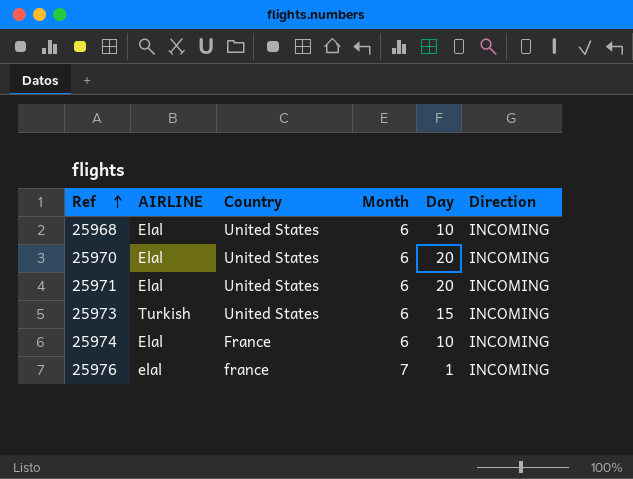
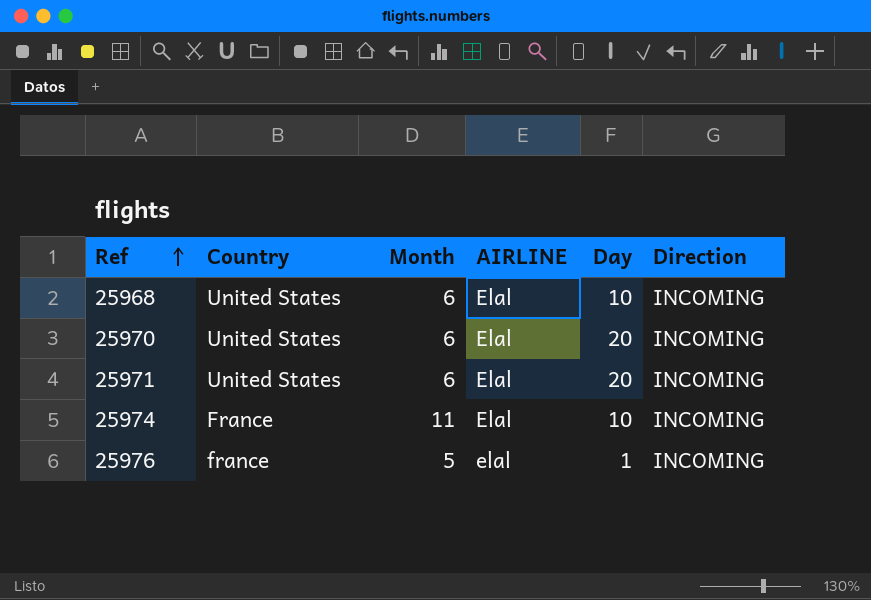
column AIRLINE | position: 2 -> 4
row 25973: Turkish | United States | 6 | 15 | INCOMING -> none
25974 | Month: 6 -> 11
25976 | Month: 7 -> 5

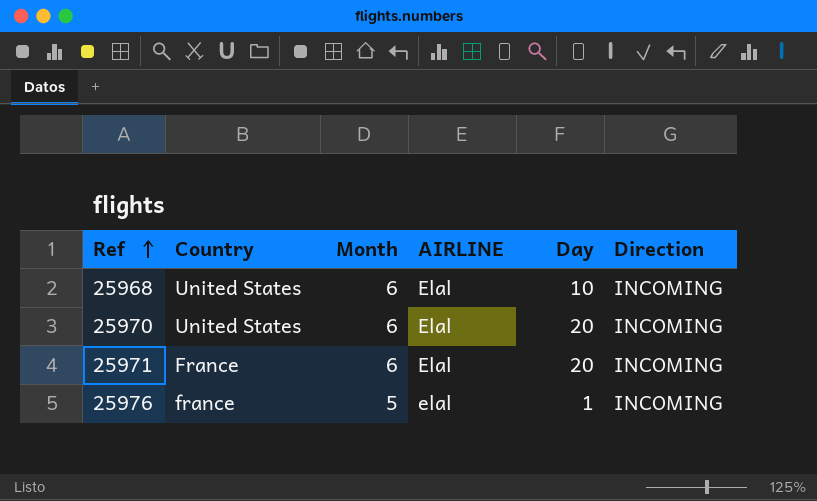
row 25974: France | 11 | Elal | 10 | INCOMING -> none
25971 | Country: United States -> France

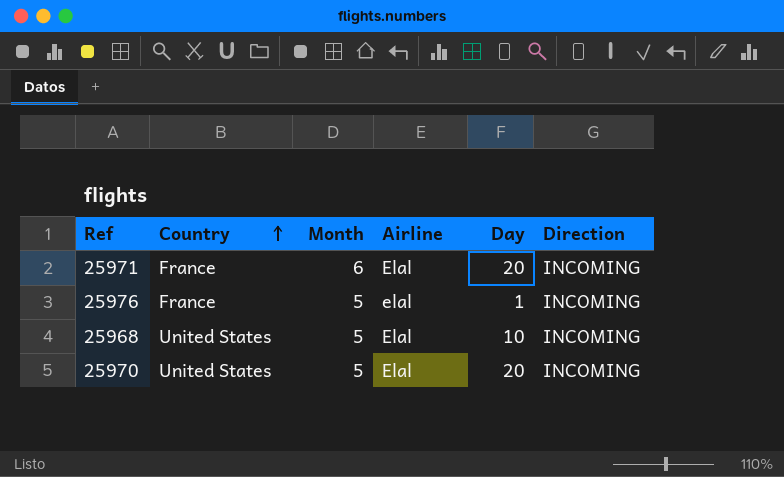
row order: Ref ascending -> Country ascending
column name: AIRLINE -> Airline
25976 | Country: france -> France
25968 | Month: 6 -> 5
25970 | Month: 6 -> 5

